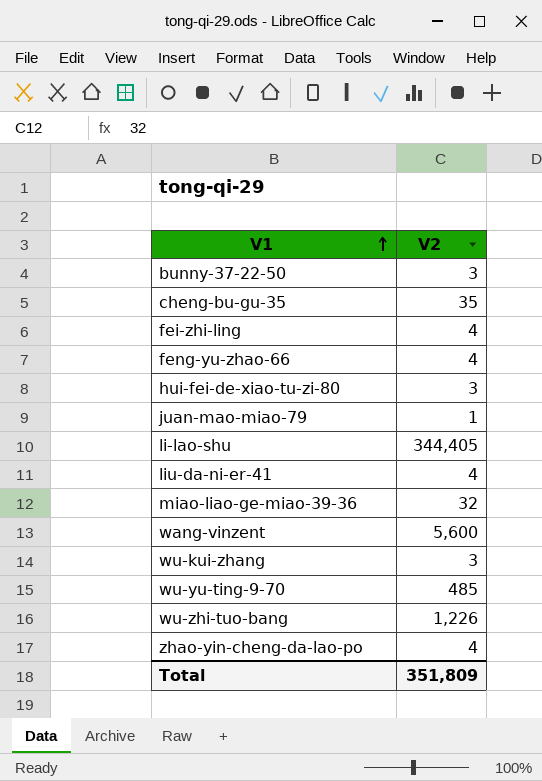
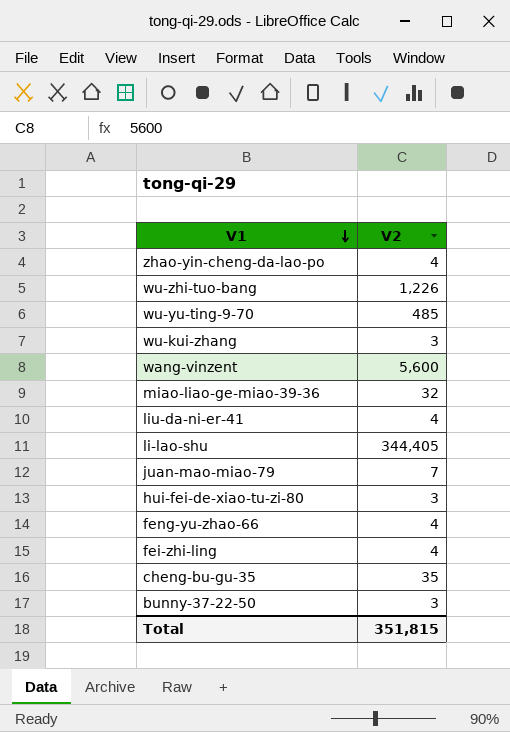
row order: V1 ascending -> V1 descending
juan-mao-miao-79 | V2: 1 -> 7
Total | V2: 351,809 -> 351,815

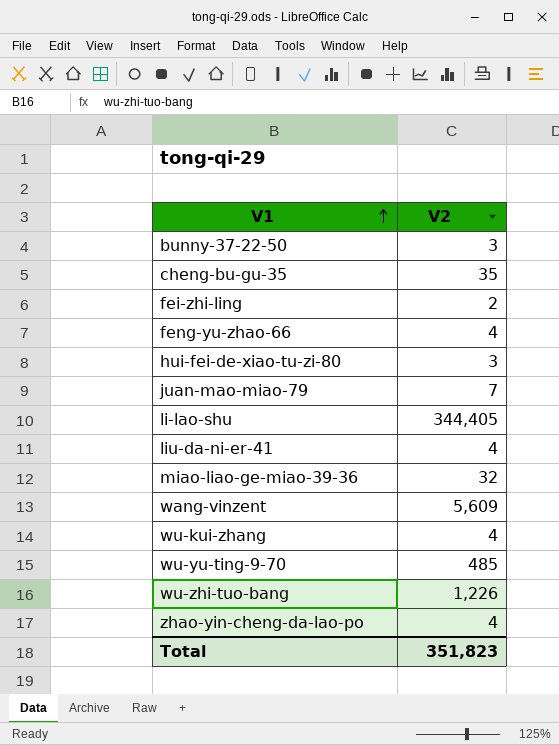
row order: V1 descending -> V1 ascending
fei-zhi-ling | V2: 4 -> 2
wang-vinzent | V2: 5,600 -> 5,609
wu-kui-zhang | V2: 3 -> 4
Total | V2: 351,815 -> 351,823

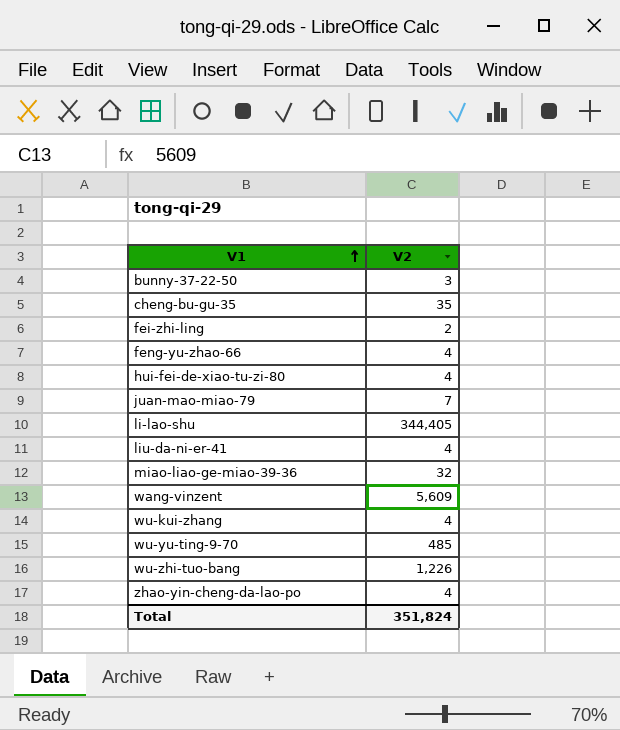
hui-fei-de-xiao-tu-zi-80 | V2: 3 -> 4
Total | V2: 351,823 -> 351,824

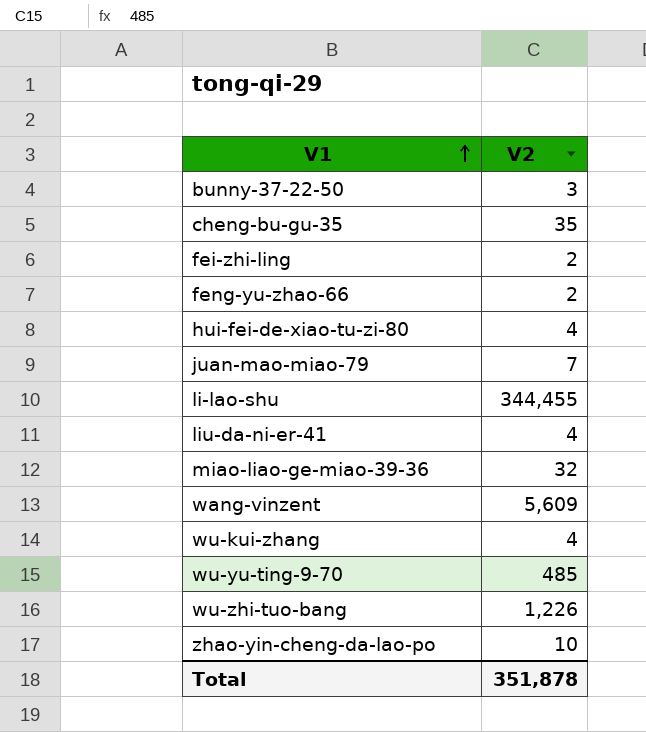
feng-yu-zhao-66 | V2: 4 -> 2
li-lao-shu | V2: 344,405 -> 344,455
zhao-yin-cheng-da-lao-po | V2: 4 -> 10
Total | V2: 351,824 -> 351,878

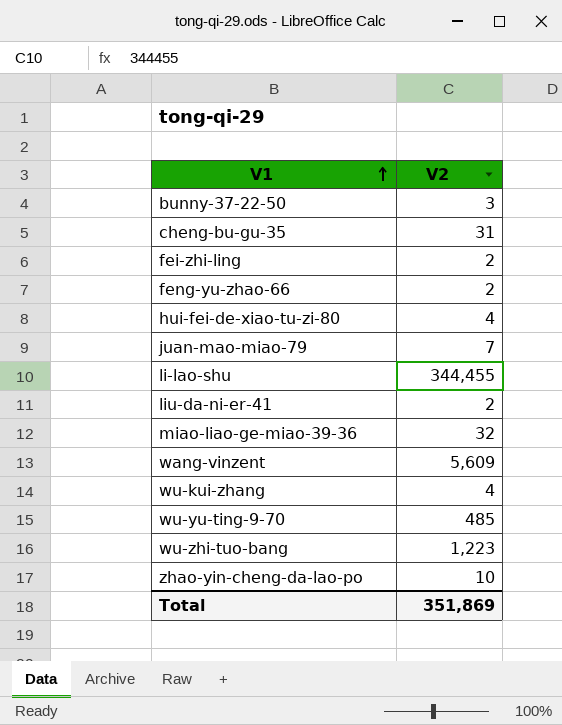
cheng-bu-gu-35 | V2: 35 -> 31
liu-da-ni-er-41 | V2: 4 -> 2
wu-zhi-tuo-bang | V2: 1,226 -> 1,223
Total | V2: 351,878 -> 351,869

